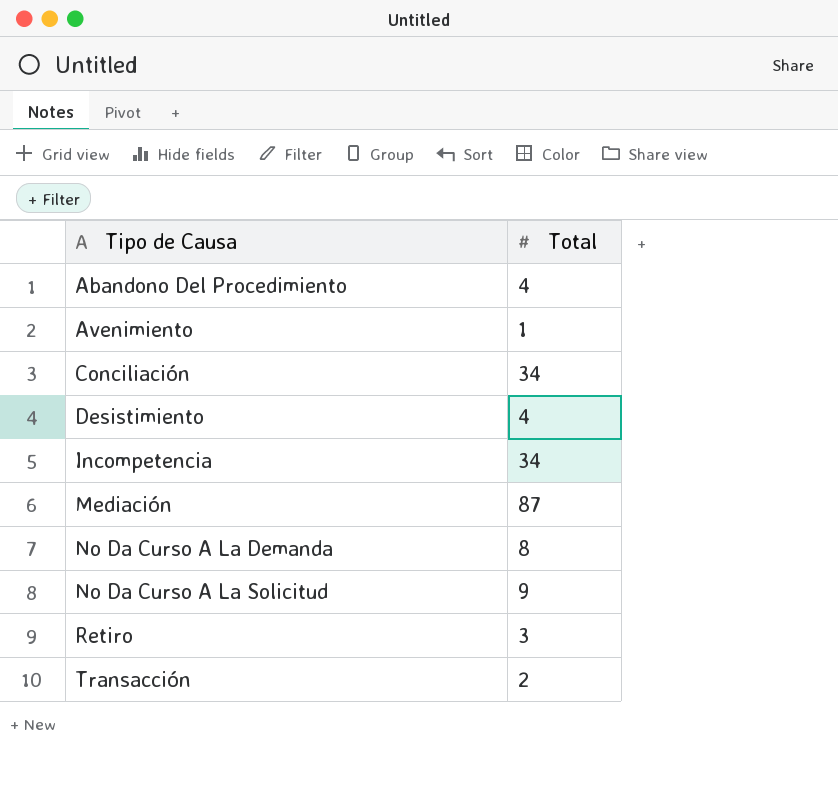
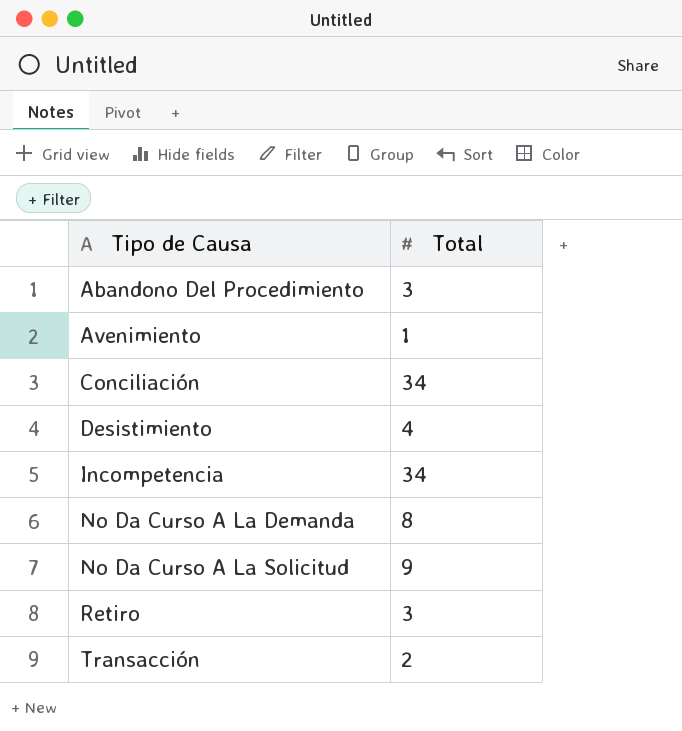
row Mediación: 87 -> none
Abandono Del Procedimiento | Total: 4 -> 3

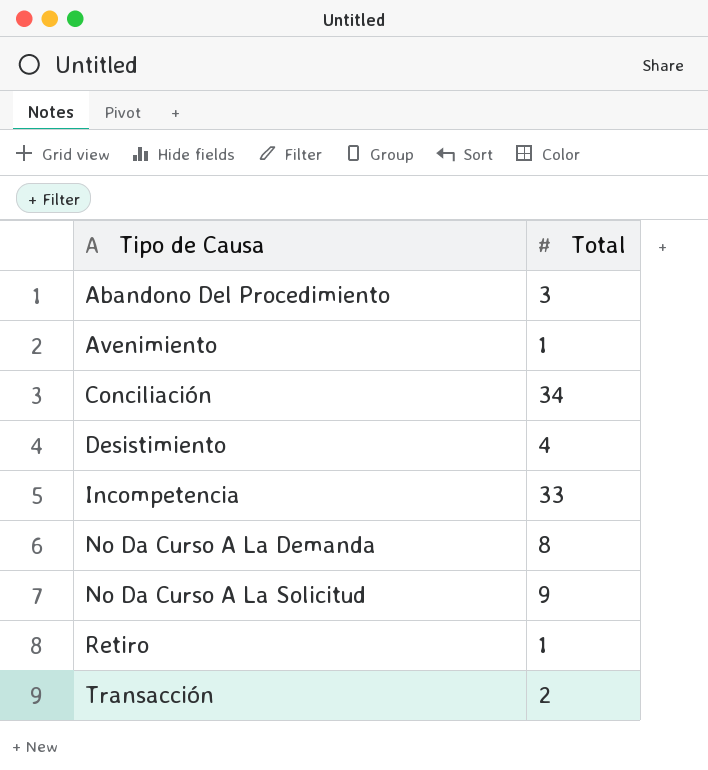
Incompetencia | Total: 34 -> 33
Retiro | Total: 3 -> 1

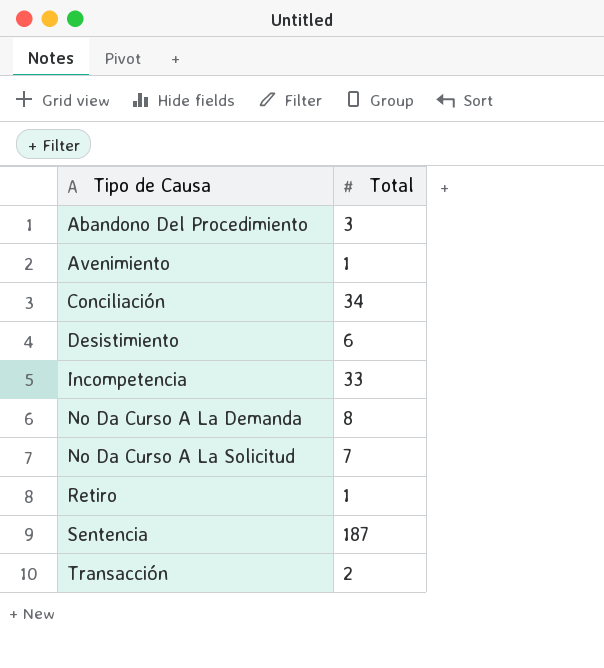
Desistimiento | Total: 4 -> 6
No Da Curso A La Solicitud | Total: 9 -> 7
row Sentencia: none -> 187

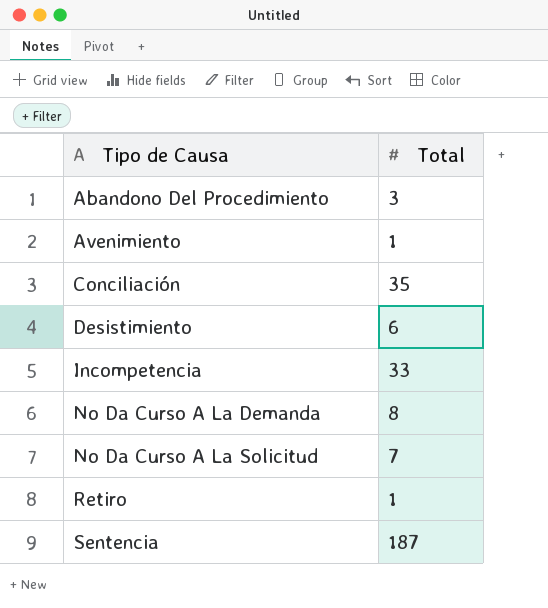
row Transacción: 2 -> none
Conciliación | Total: 34 -> 35

